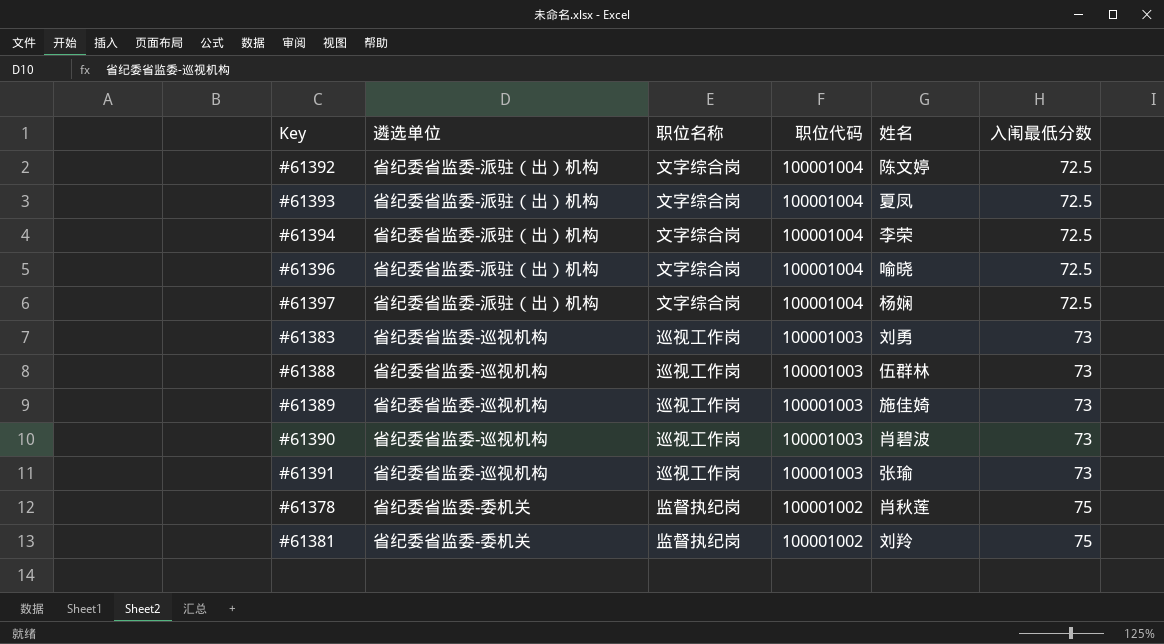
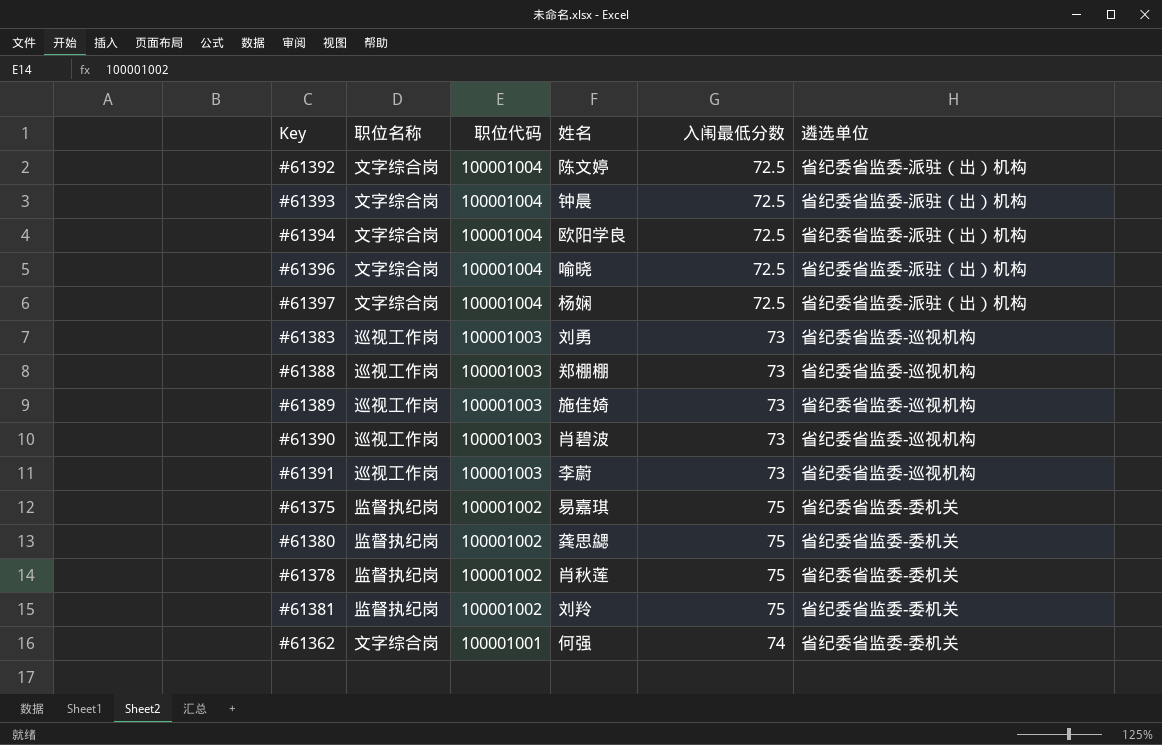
column 遴选单位 | position: 2 -> 6
#61393 | 姓名: 夏凤 -> 钟晨
#61394 | 姓名: 李荣 -> 欧阳学良
#61388 | 姓名: 伍群林 -> 郑棚棚
#61391 | 姓名: 张瑜 -> 李蔚
row #61375: none -> 监督执纪岗 | 100001002 | 易嘉琪 | 75 | 省纪委省监委-委机关
row #61380: none -> 监督执纪岗 | 100001002 | 龚思勰 | 75 | 省纪委省监委-委机关
row #61362: none -> 文字综合岗 | 100001001 | 何强 | 74 | 省纪委省监委-委机关

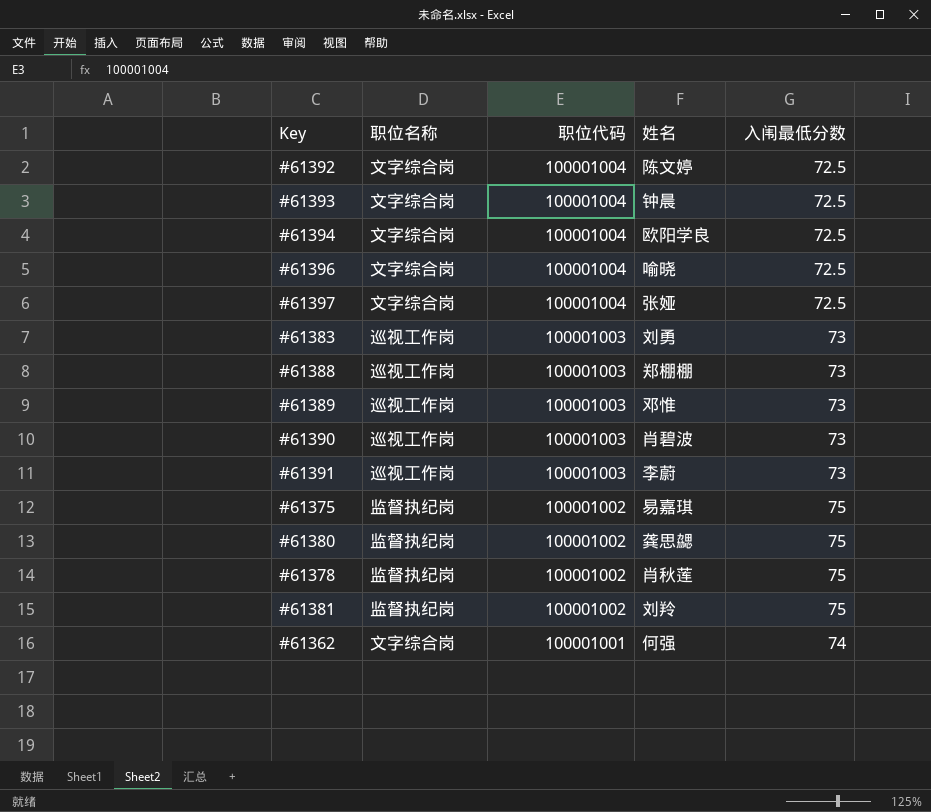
column 遴选单位 | position: 6 -> none
#61397 | 姓名: 杨娴 -> 张娅
#61389 | 姓名: 施佳婍 -> 邓惟

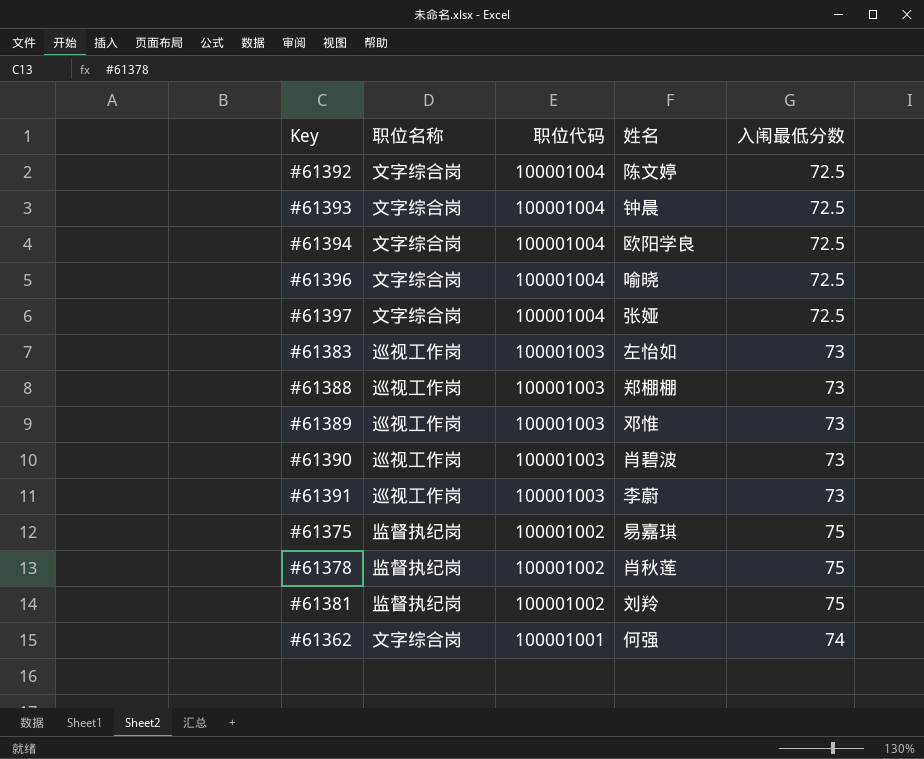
row #61380: 监督执纪岗 | 100001002 | 龚思勰 | 75 -> none
#61383 | 姓名: 刘勇 -> 左怡如

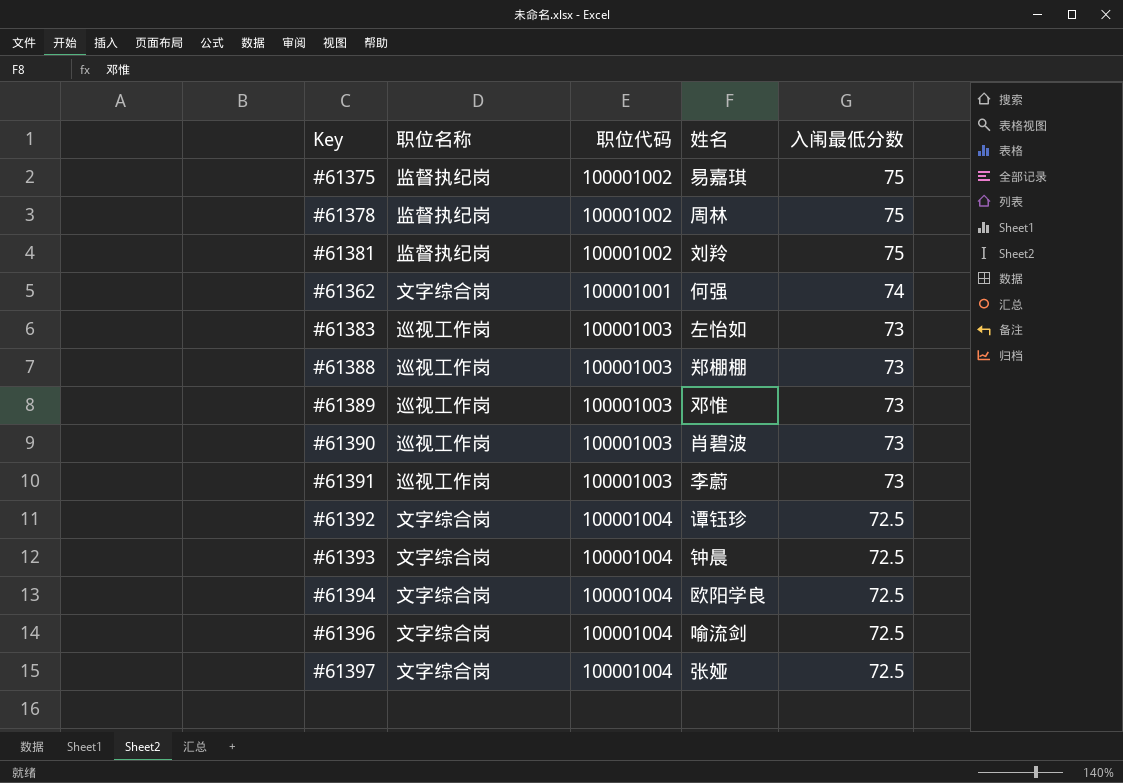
row order: 职位代码 descending -> 入闱最低分数 descending
#61378 | 姓名: 肖秋莲 -> 周林
#61392 | 姓名: 陈文婷 -> 谭钰珍
#61396 | 姓名: 喻晓 -> 喻流剑

